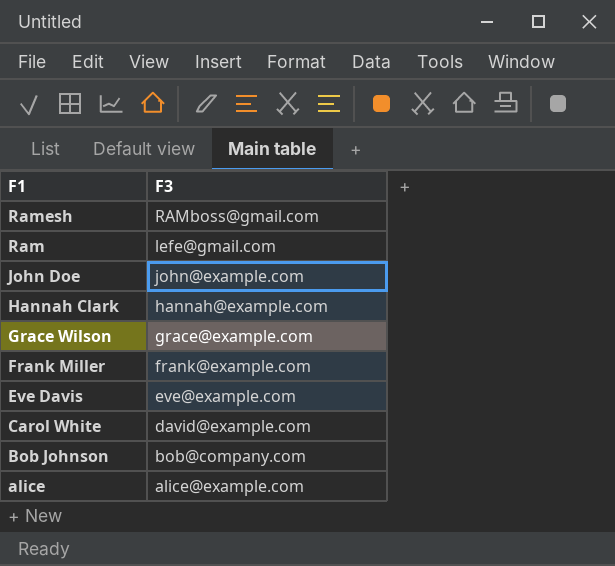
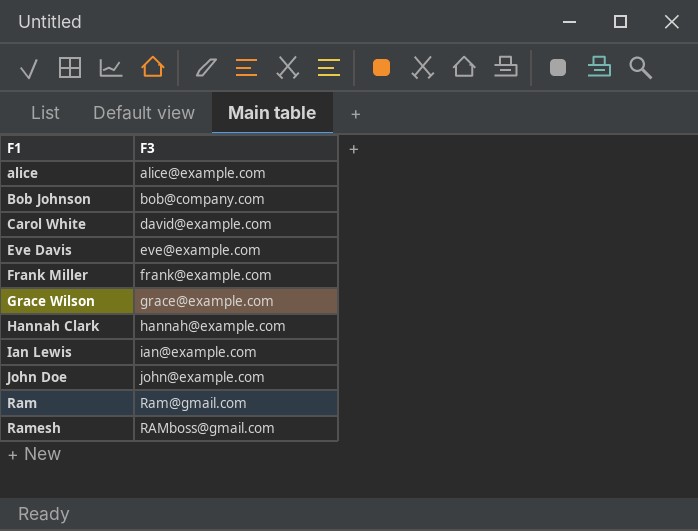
row order: F1 descending -> F1 ascending
row Ian Lewis: none -> ian@example.com
Ram | F3: lefe@gmail.com -> Ram@gmail.com

